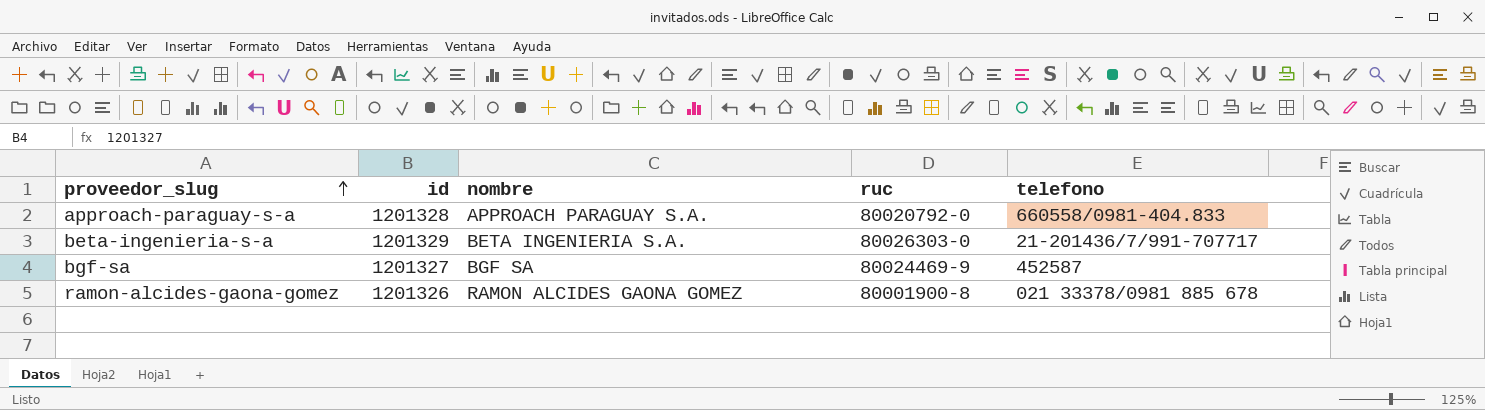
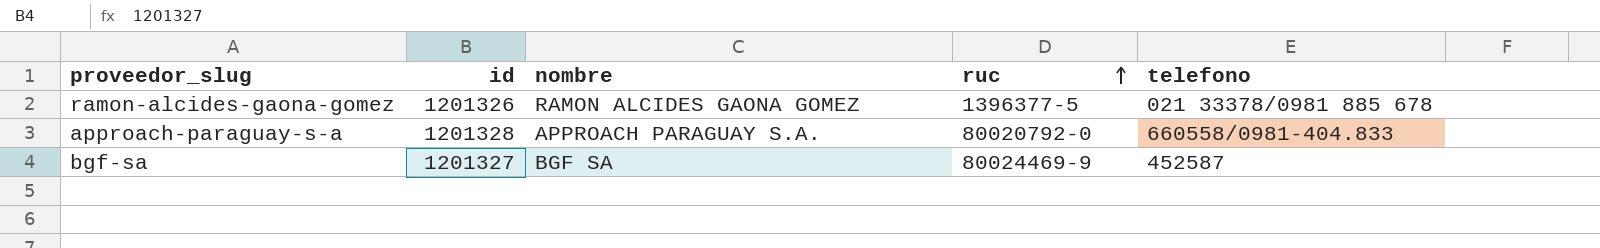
row order: proveedor_slug ascending -> ruc ascending
row beta-ingenieria-s-a: 1201329 | BETA INGENIERIA S.A. | 80026303-0 | 21-201436/7/991-707717 -> none
ramon-alcides-gaona-gomez | ruc: 80001900-8 -> 1396377-5

